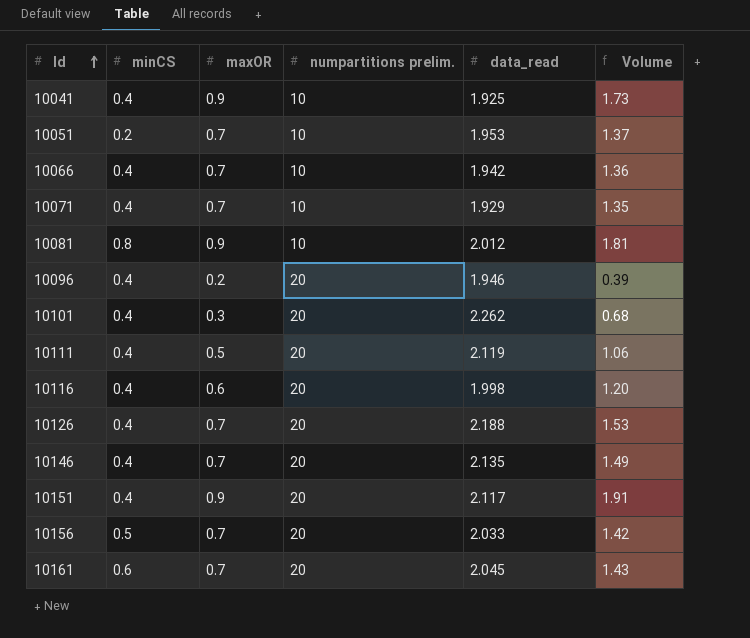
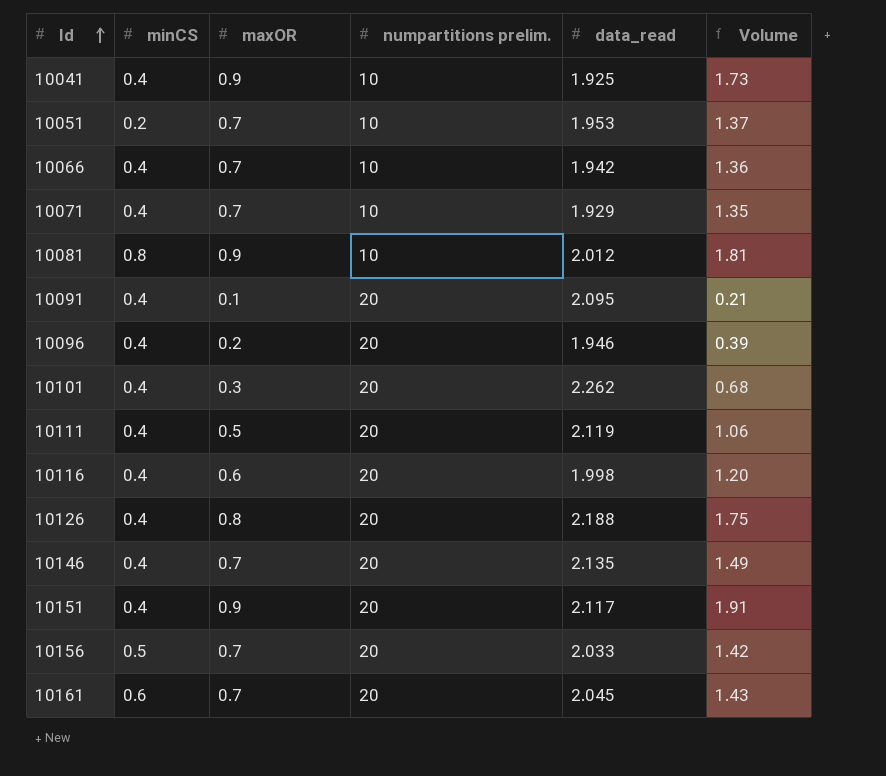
row 10091: none -> 0.4 | 0.1 | 20 | 2.095 | 0.21
10126 | maxOR: 0.7 -> 0.8
10126 | Volume: 1.53 -> 1.75

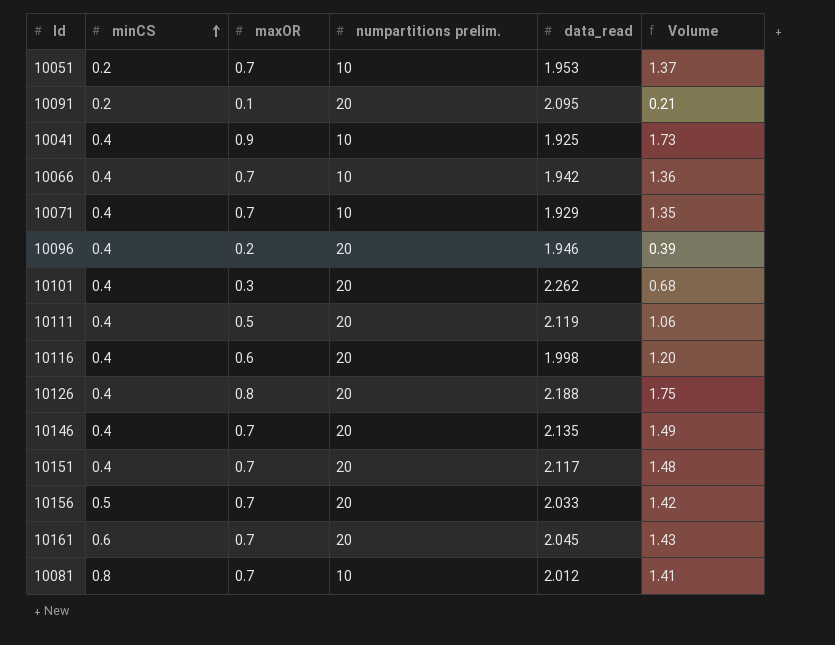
row order: Id ascending -> minCS ascending
10091 | minCS: 0.4 -> 0.2
10151 | maxOR: 0.9 -> 0.7
10151 | Volume: 1.91 -> 1.48
10081 | maxOR: 0.9 -> 0.7
10081 | Volume: 1.81 -> 1.41

